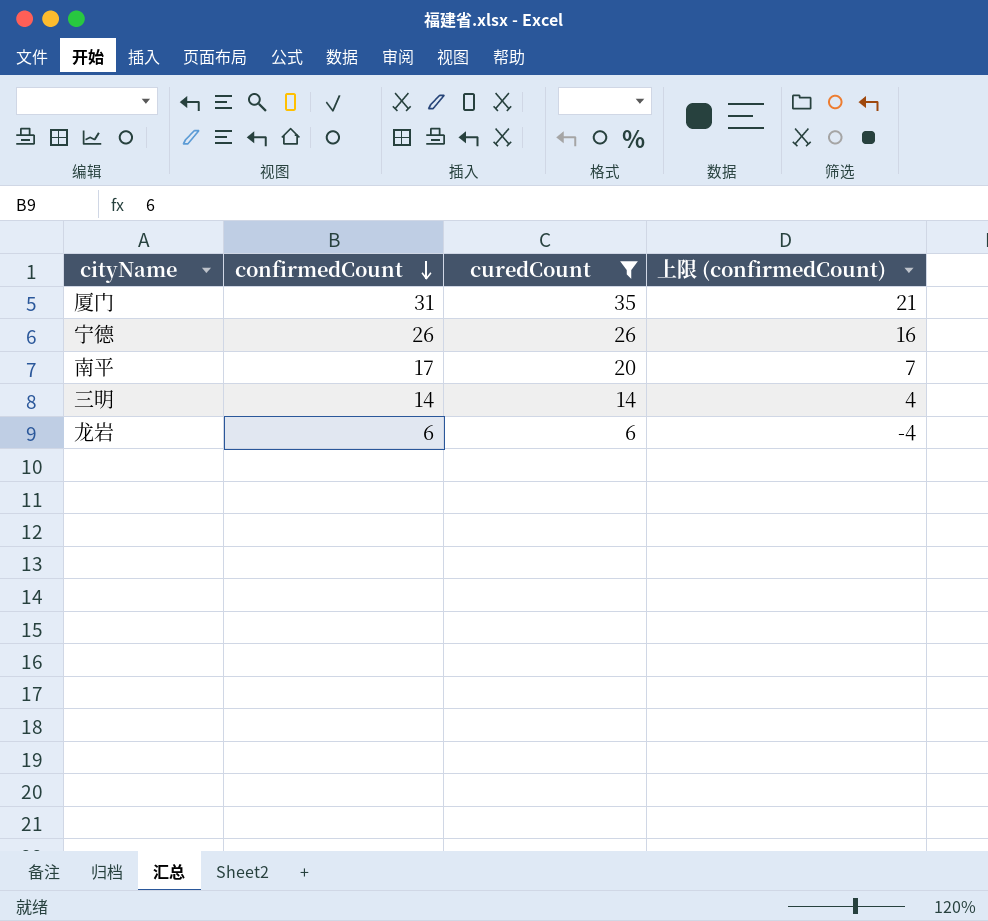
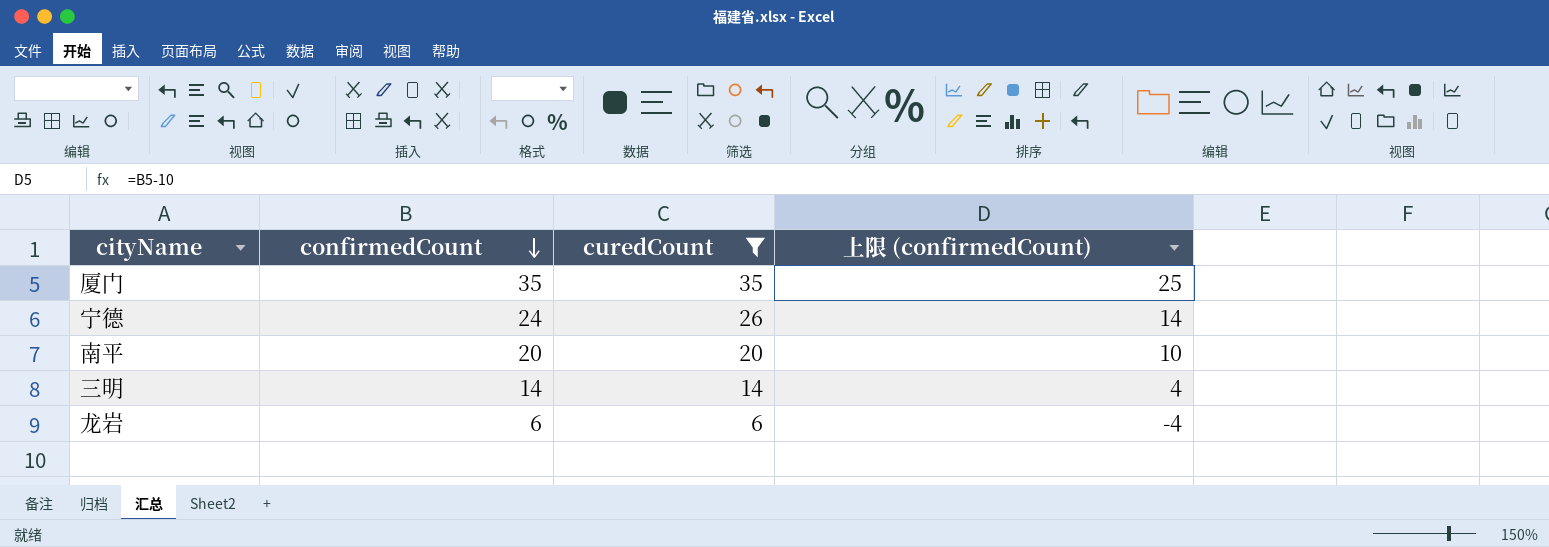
厦门 | confirmedCount: 31 -> 35
厦门 | 上限 (confirmedCount): 21 -> 25
宁德 | confirmedCount: 26 -> 24
宁德 | 上限 (confirmedCount): 16 -> 14
南平 | confirmedCount: 17 -> 20
南平 | 上限 (confirmedCount): 7 -> 10

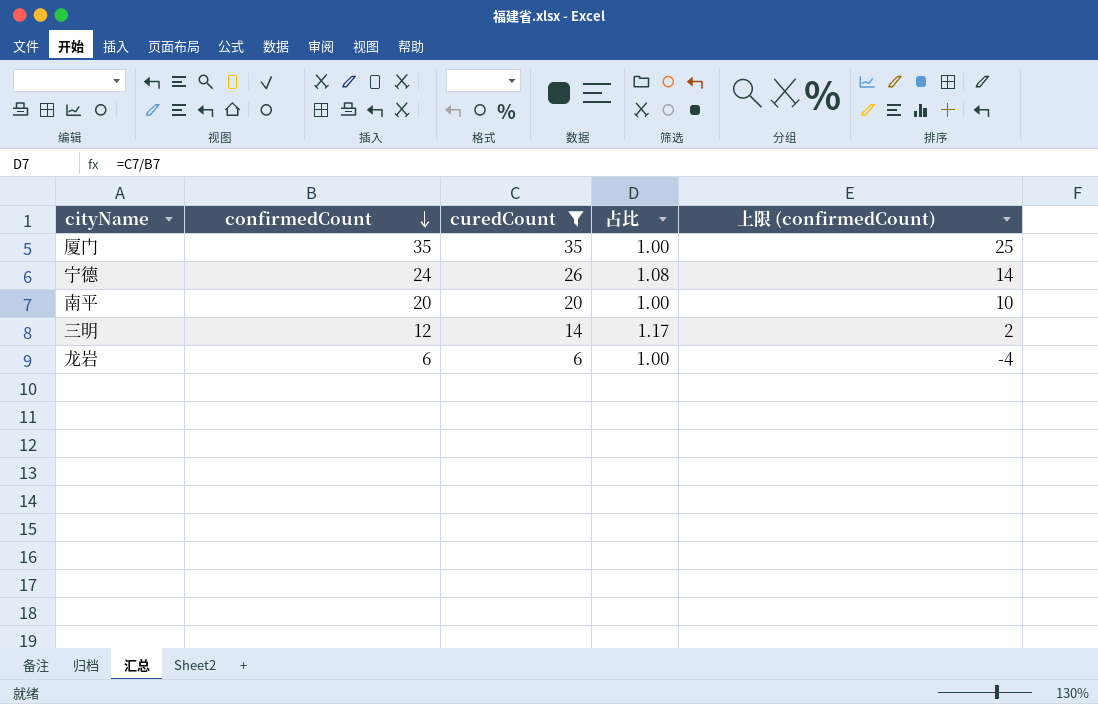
column 占比 | formula: none -> [curedCount] / [confirmedCount]
三明 | confirmedCount: 14 -> 12
三明 | 上限 (confirmedCount): 4 -> 2

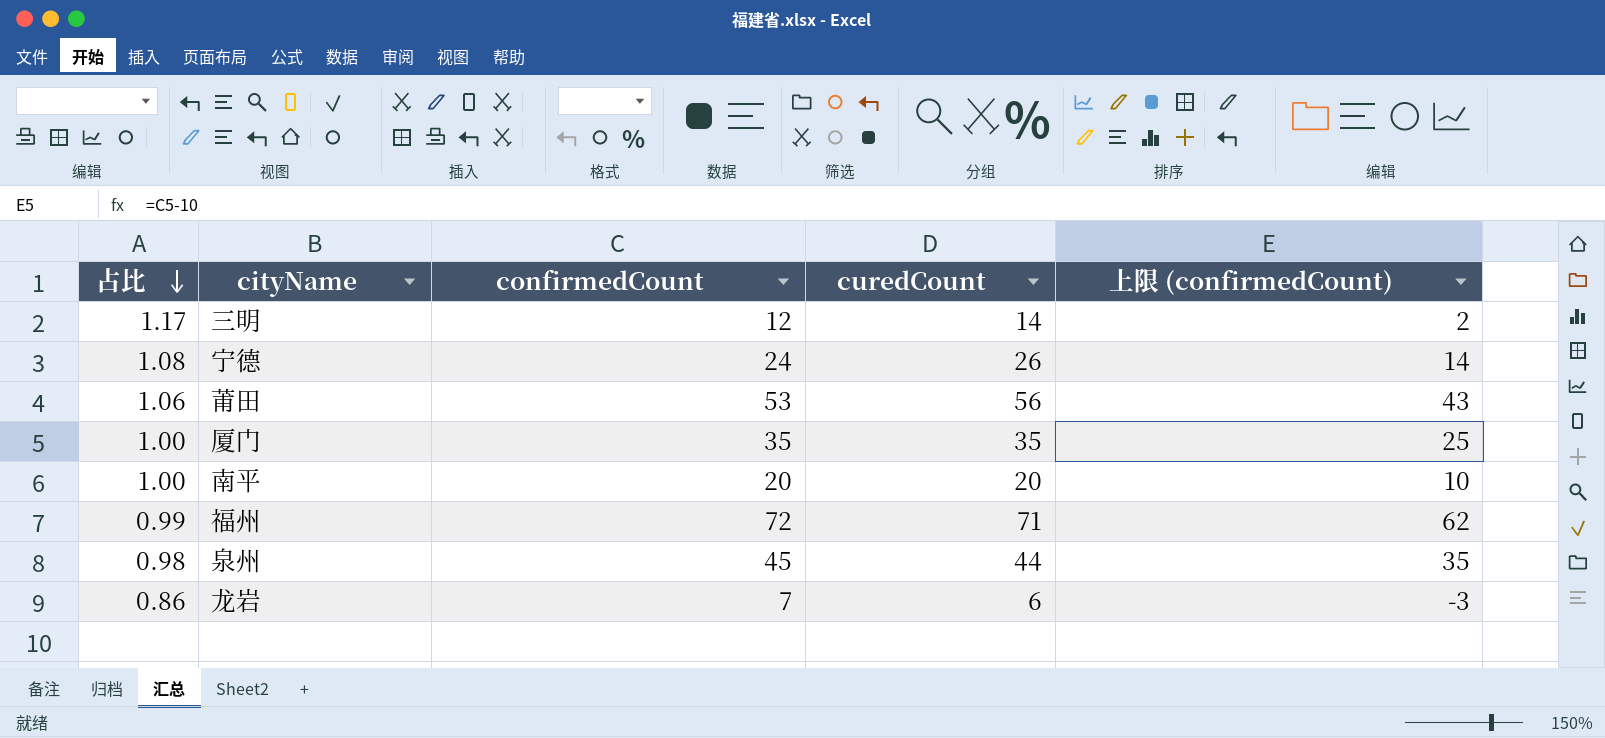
filter: curedCount <= 35 -> none
row order: confirmedCount descending -> 占比 descending
column 占比 | position: 4 -> 1
龙岩 | 占比: 1.00 -> 0.86
龙岩 | confirmedCount: 6 -> 7
龙岩 | 上限 (confirmedCount): -4 -> -3

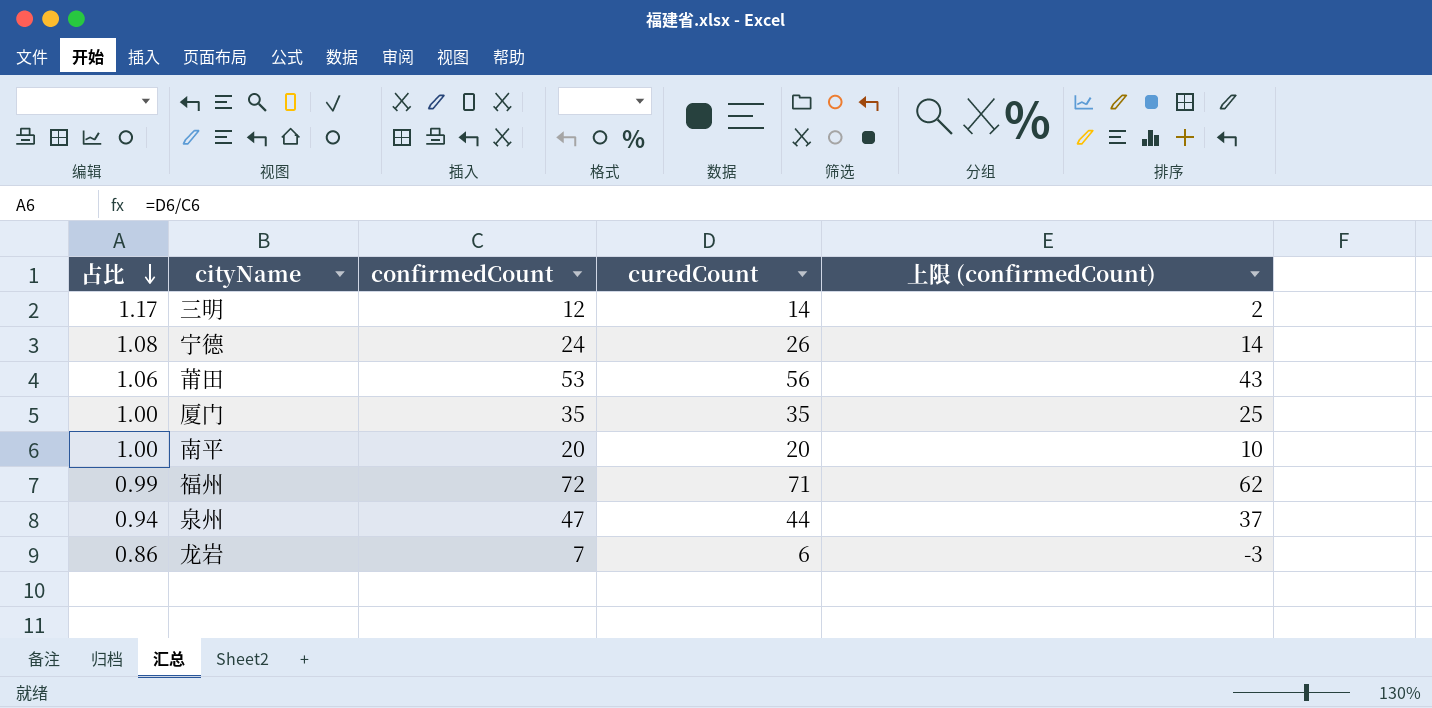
泉州 | 占比: 0.98 -> 0.94
泉州 | confirmedCount: 45 -> 47
泉州 | 上限 (confirmedCount): 35 -> 37

